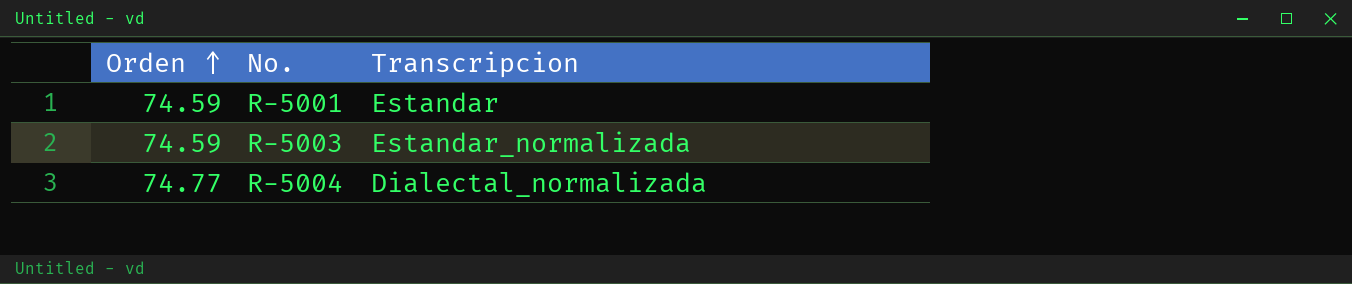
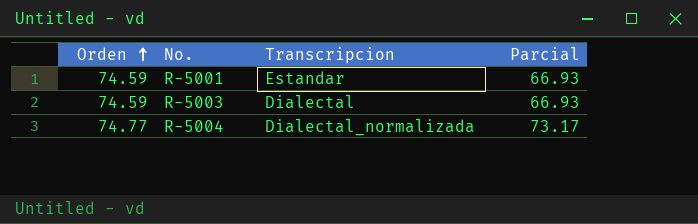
column Parcial | position: none -> 4
R-5003 | Transcripcion: Estandar_normalizada -> Dialectal

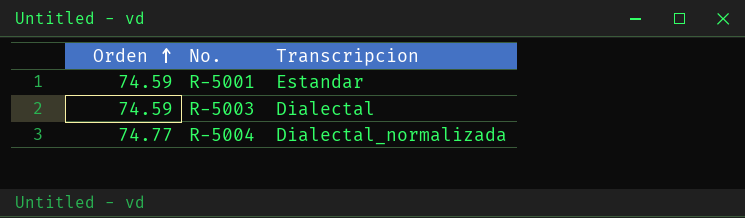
column Parcial | position: 4 -> none

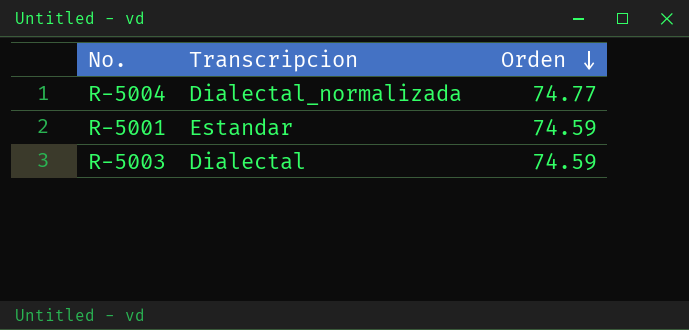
row order: Orden ascending -> Orden descending
column Orden | position: 1 -> 3

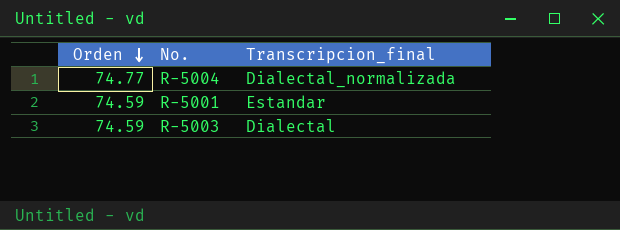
column Orden | position: 3 -> 1
column name: Transcripcion -> Transcripcion_final

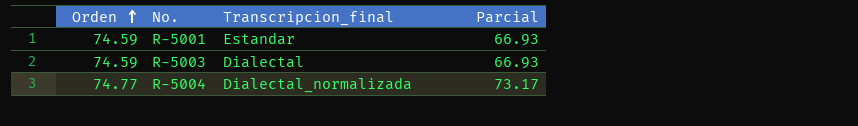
row order: Orden descending -> Orden ascending
column Parcial | position: none -> 4

